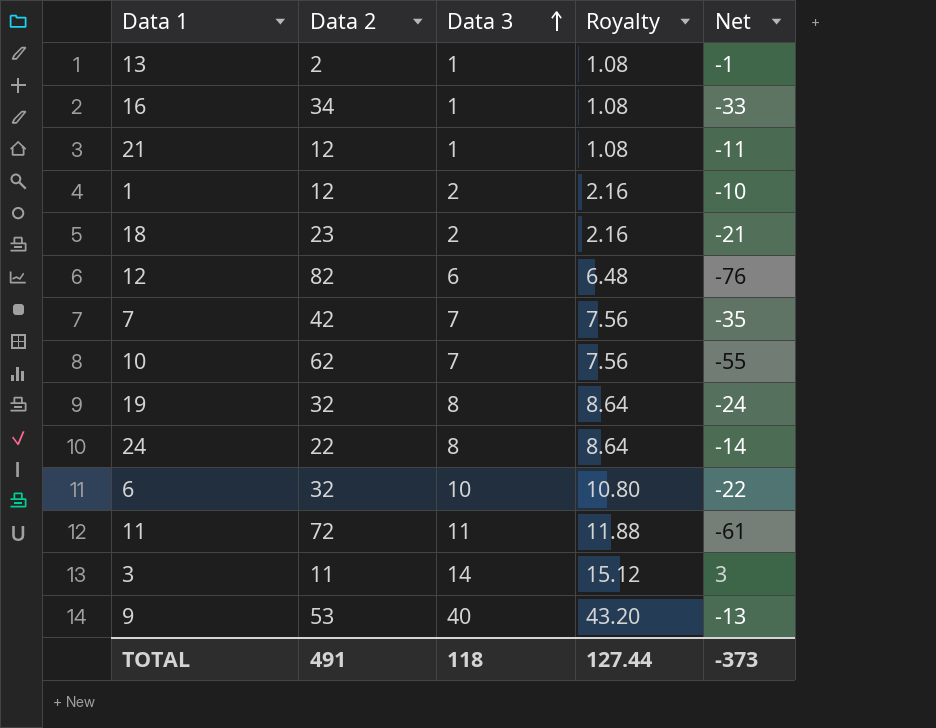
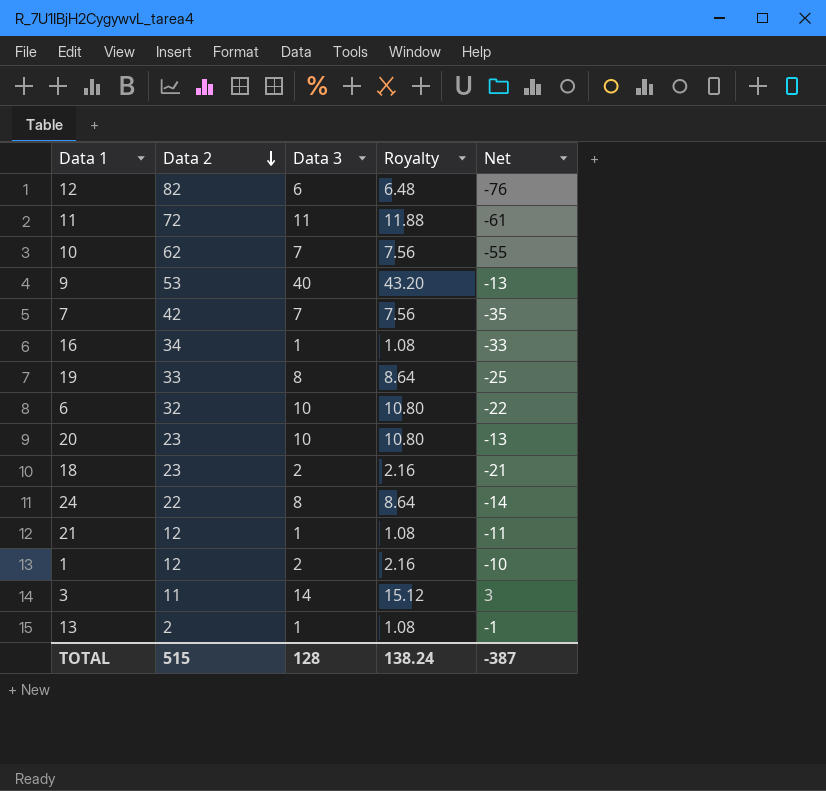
row order: Data 3 ascending -> Data 2 descending
19 | Data 2: 32 -> 33
19 | Net: -24 -> -25
row 20: none -> 23 | 10 | 10.80 | -13
TOTAL | Data 2: 491 -> 515
TOTAL | Data 3: 118 -> 128
TOTAL | Royalty: 127.44 -> 138.24
TOTAL | Net: -373 -> -387

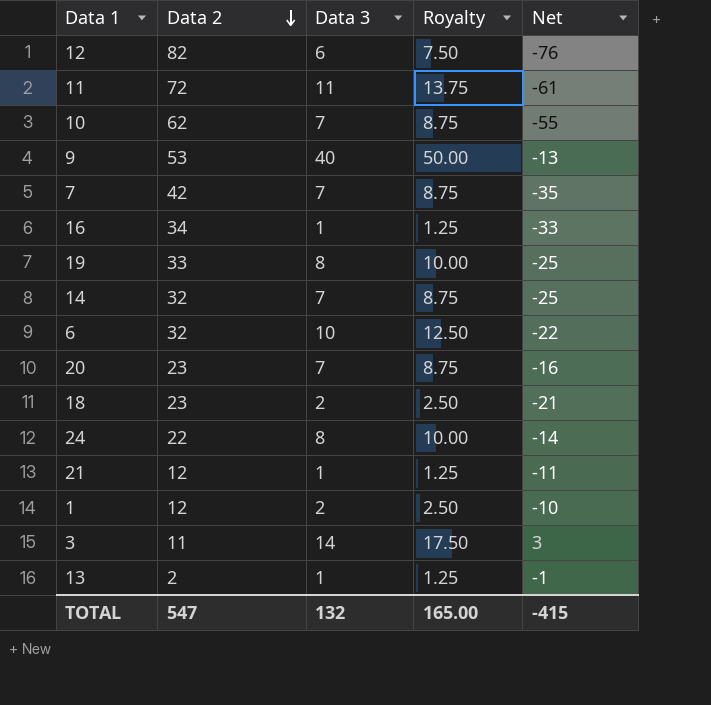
column Royalty | formula: [Data 3] * 1.08 -> [Data 3] * 1.25
row 14: none -> 32 | 7 | 8.75 | -25
20 | Data 3: 10 -> 7
20 | Net: -13 -> -16
TOTAL | Data 2: 515 -> 547
TOTAL | Data 3: 128 -> 132
TOTAL | Royalty: 138.24 -> 165.00
TOTAL | Net: -387 -> -415

